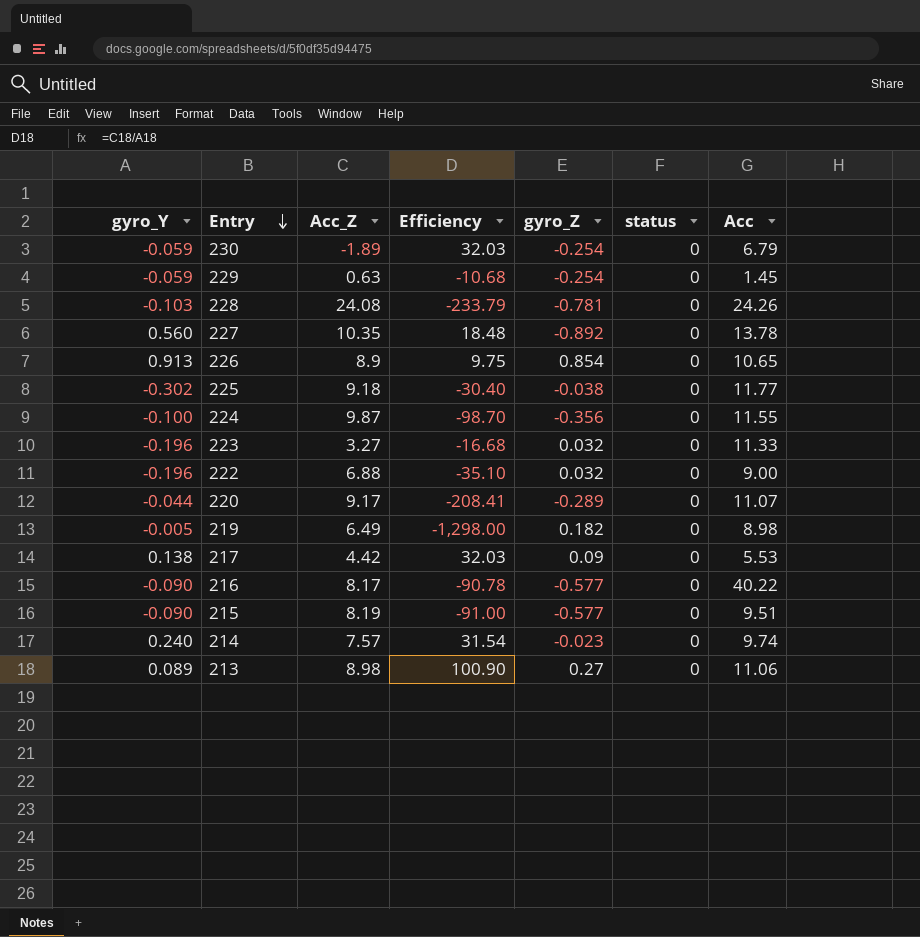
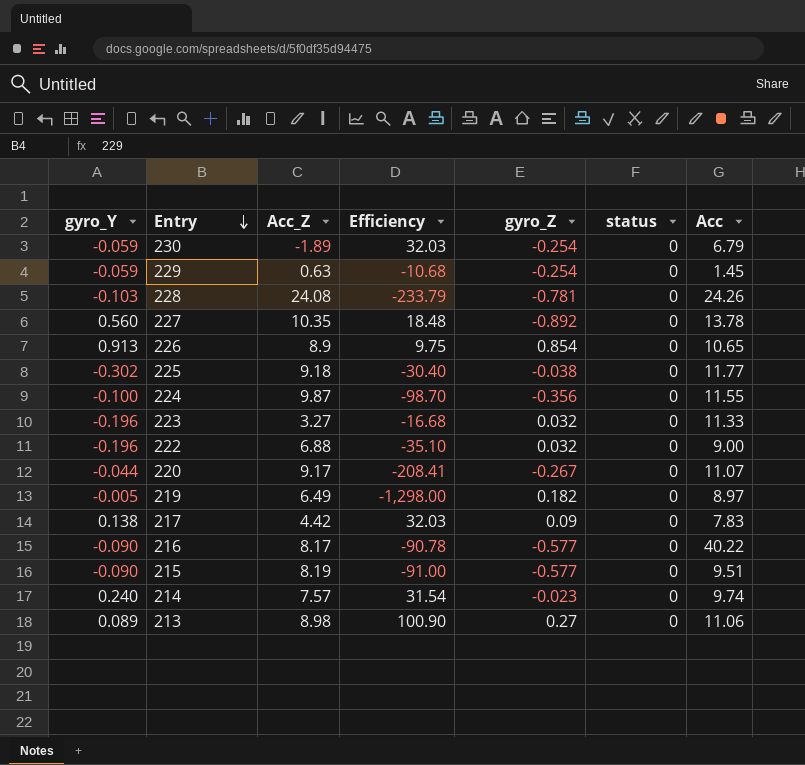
220 | gyro_Z: -0.289 -> -0.267
219 | Acc: 8.98 -> 8.97
217 | Acc: 5.53 -> 7.83

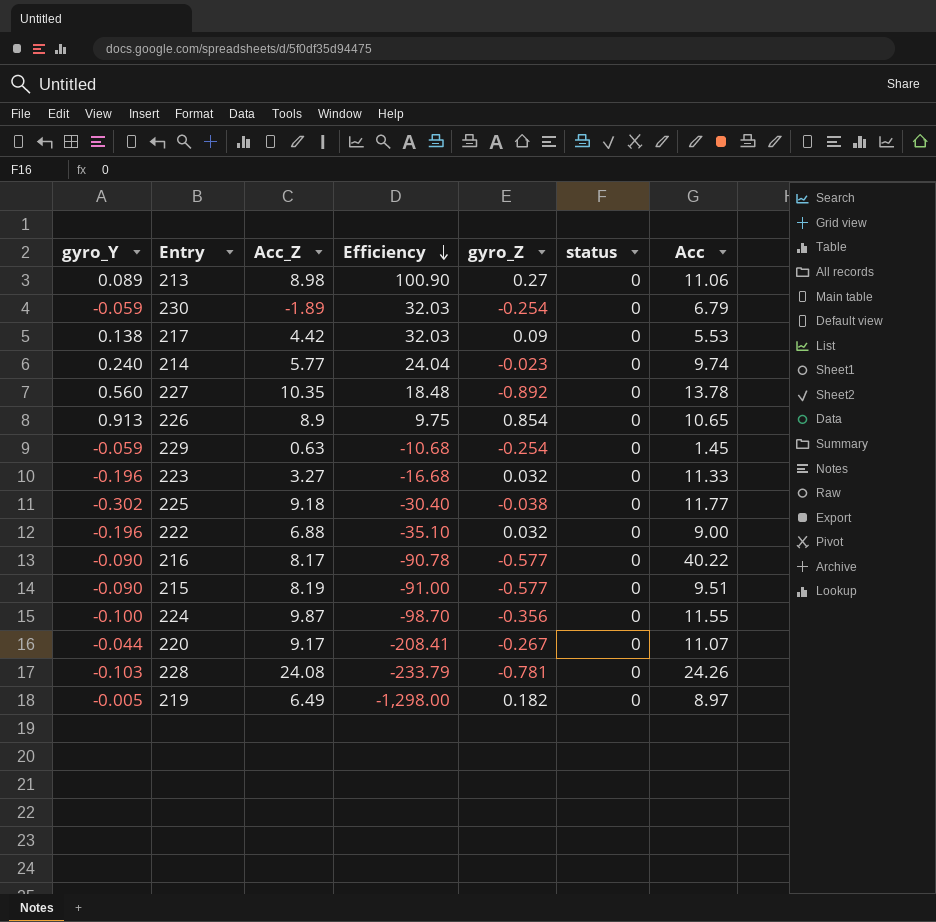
row order: Entry descending -> Efficiency descending
217 | Acc: 7.83 -> 5.53
214 | Acc_Z: 7.57 -> 5.77
214 | Efficiency: 31.54 -> 24.04

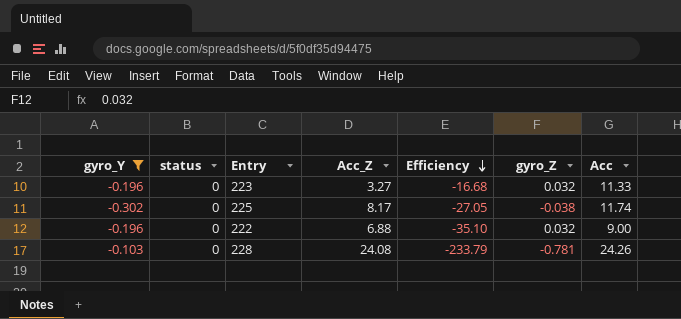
filter: none -> gyro_Y <= -0.103
column status | position: 6 -> 2
225 | Acc_Z: 9.18 -> 8.17
225 | Efficiency: -30.40 -> -27.05
225 | Acc: 11.77 -> 11.74

